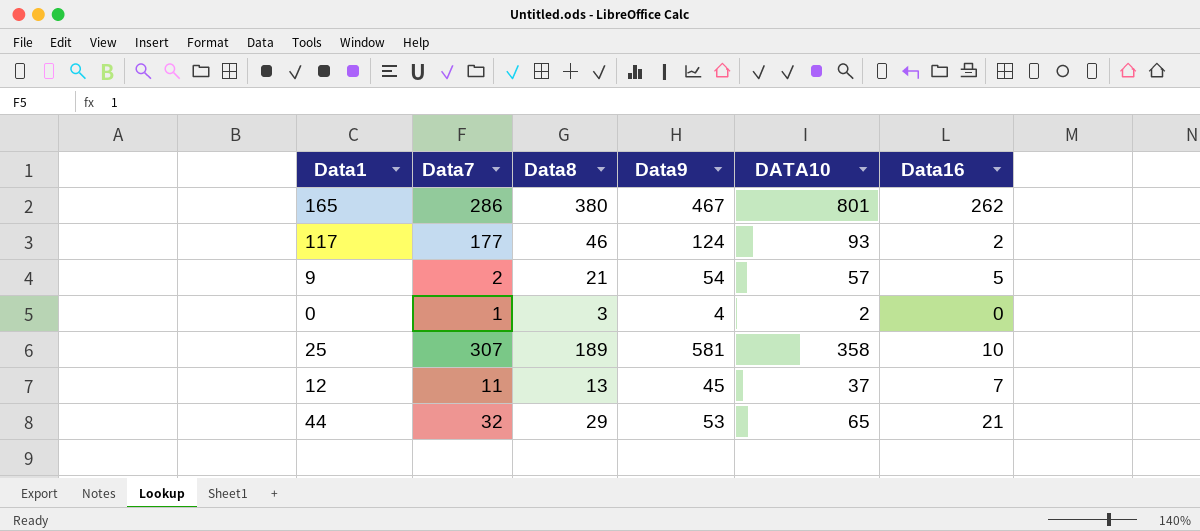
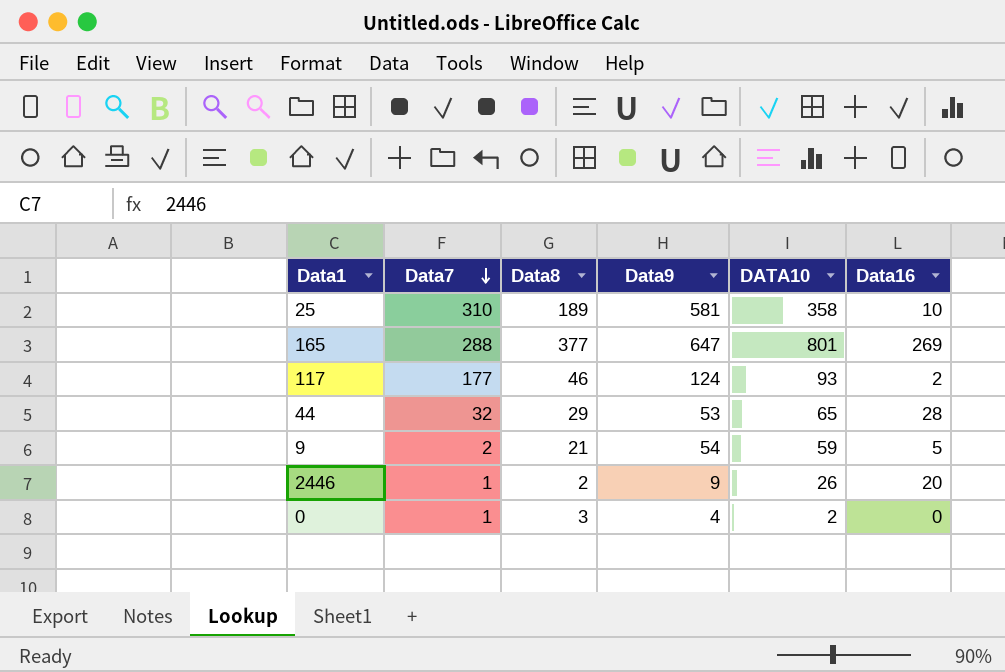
row order: none -> Data7 descending
row 12: 11 | 13 | 45 | 37 | 7 -> none
25 | Data7: 307 -> 310
165 | Data7: 286 -> 288
165 | Data8: 380 -> 377
165 | Data9: 467 -> 647
165 | Data16: 262 -> 269
44 | Data16: 21 -> 28
9 | DATA10: 57 -> 59
row 2446: none -> 1 | 2 | 9 | 26 | 20

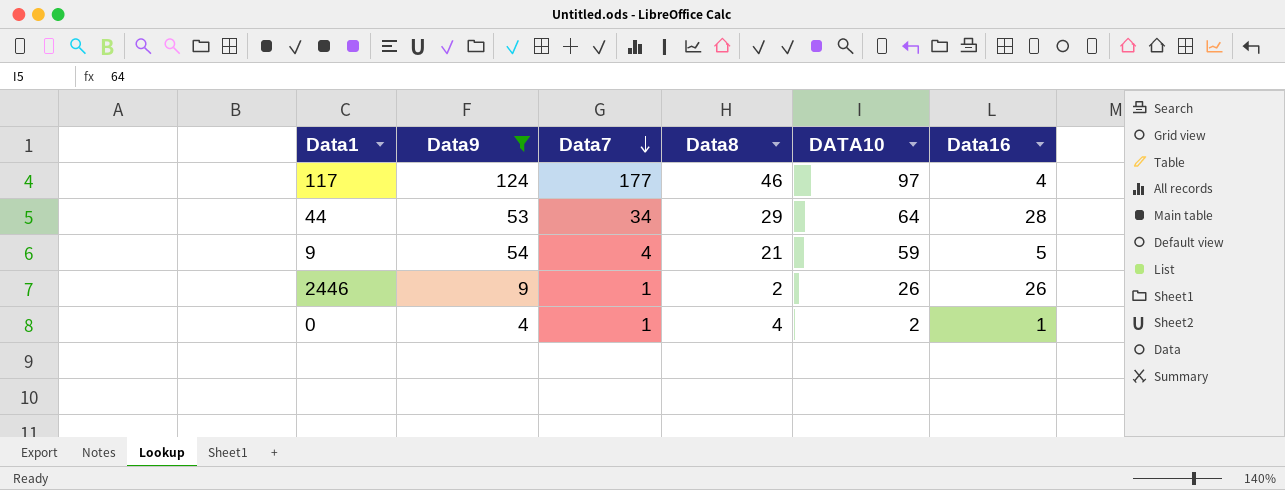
filter: none -> Data9 <= 124
column Data9 | position: 4 -> 2
117 | DATA10: 93 -> 97
117 | Data16: 2 -> 4
44 | Data7: 32 -> 34
44 | DATA10: 65 -> 64
9 | Data7: 2 -> 4
2446 | Data16: 20 -> 26
0 | Data8: 3 -> 4
0 | Data16: 0 -> 1

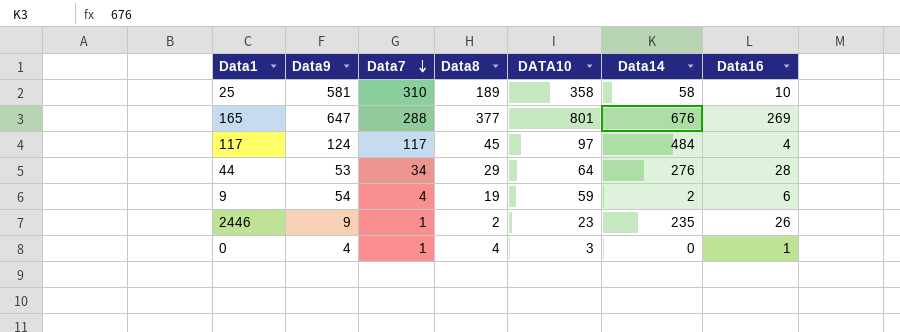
filter: Data9 <= 124 -> none
column Data14 | position: none -> 6
117 | Data7: 177 -> 117
117 | Data8: 46 -> 45
9 | Data8: 21 -> 19
9 | Data16: 5 -> 6
2446 | DATA10: 26 -> 23
0 | DATA10: 2 -> 3

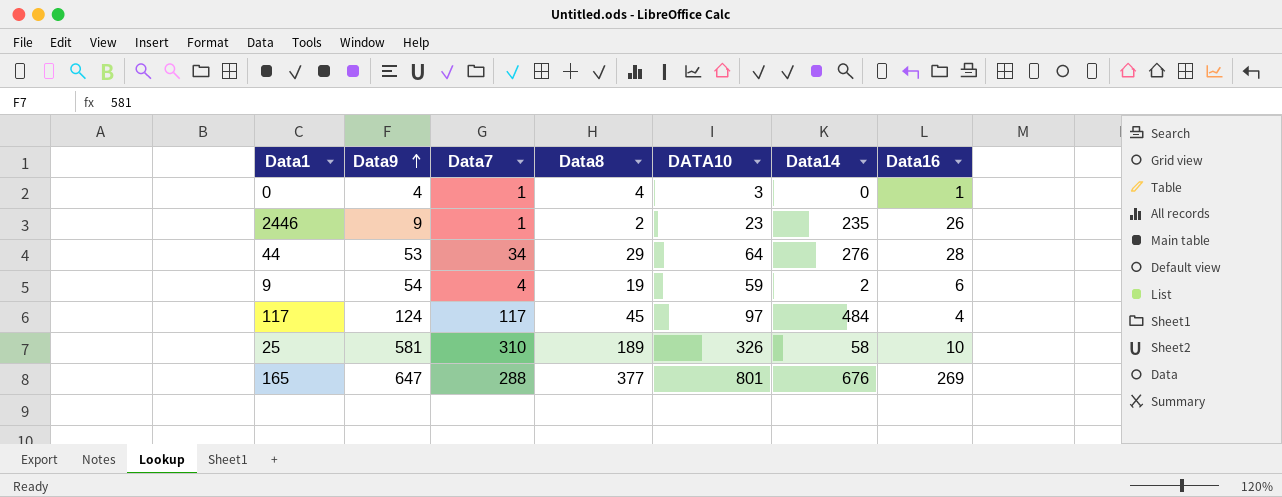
row order: Data7 descending -> Data9 ascending
25 | DATA10: 358 -> 326

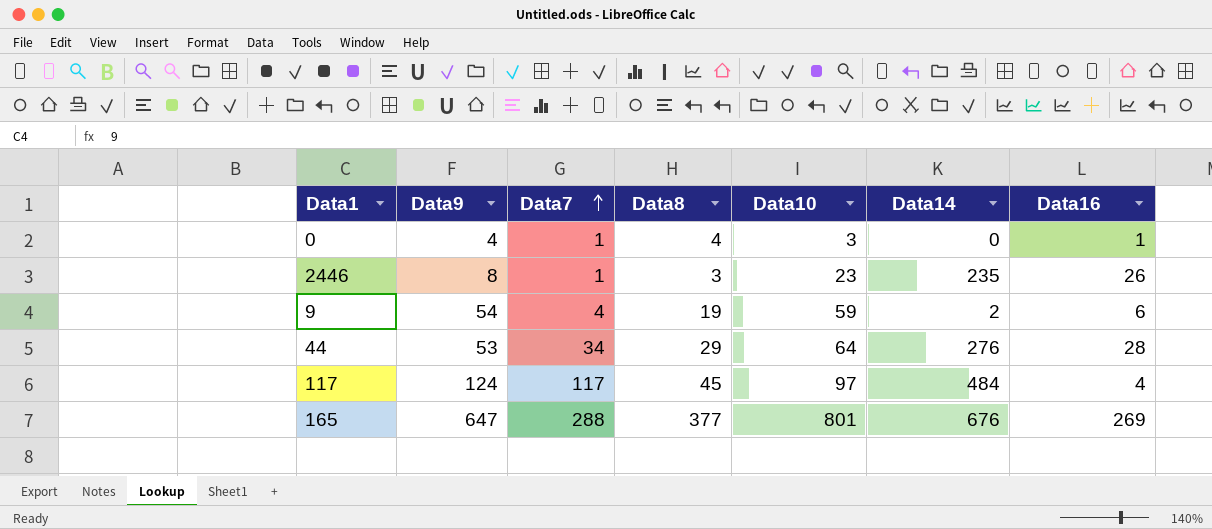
row order: Data9 ascending -> Data7 ascending
column name: DATA10 -> Data10
row 25: 581 | 310 | 189 | 326 | 58 | 10 -> none
2446 | Data9: 9 -> 8
2446 | Data8: 2 -> 3

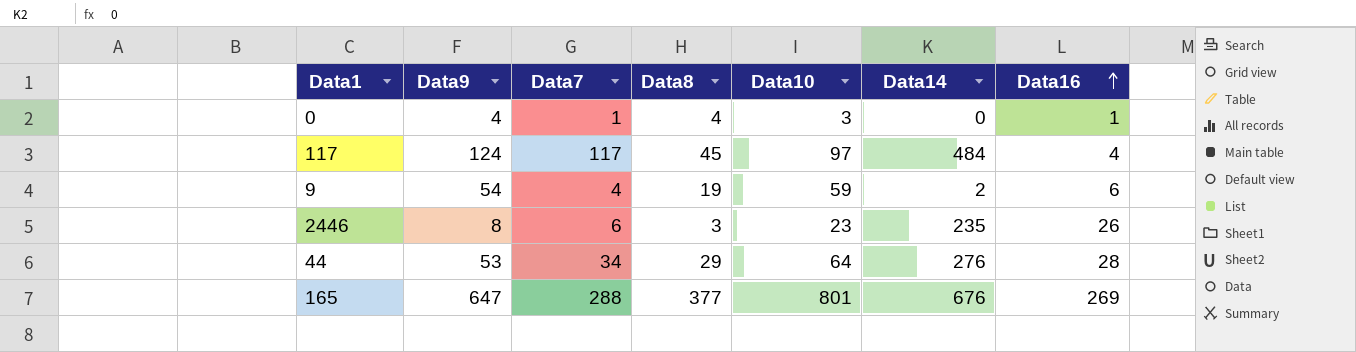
row order: Data7 ascending -> Data16 ascending
2446 | Data7: 1 -> 6

